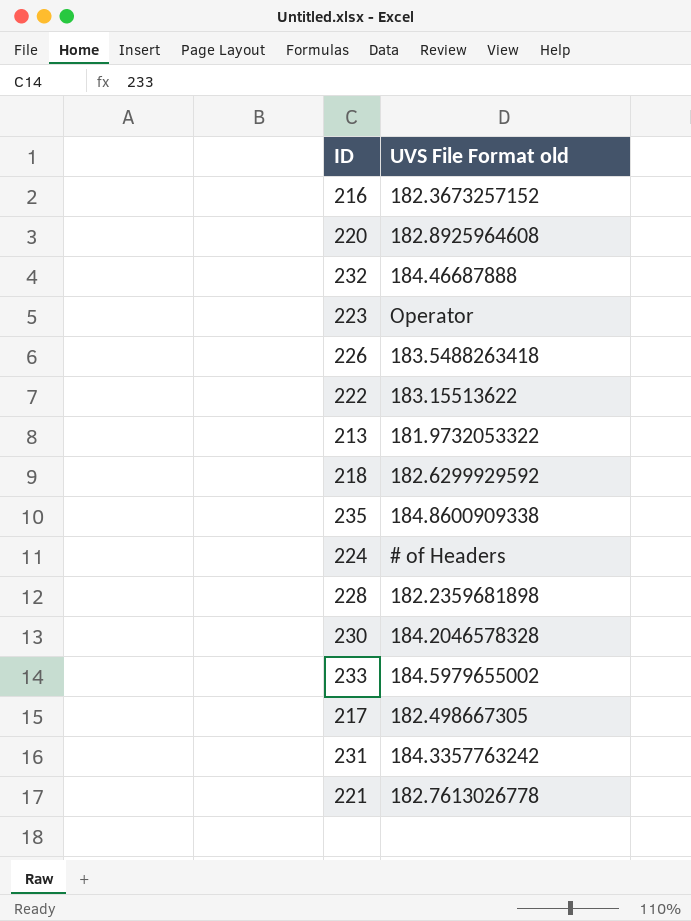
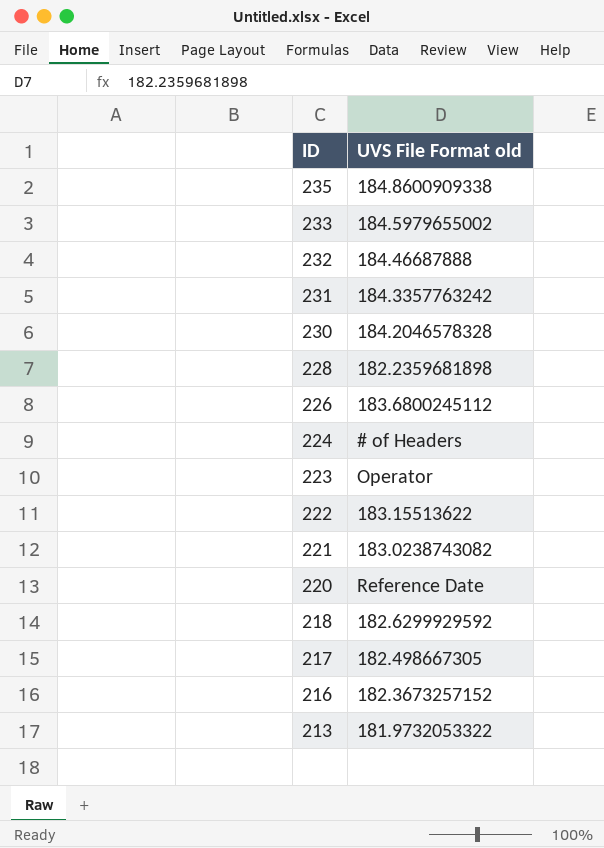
row order: none -> ID descending
226 | UVS File Format old: 183.5488263418 -> 183.6800245112
221 | UVS File Format old: 182.7613026778 -> 183.0238743082
220 | UVS File Format old: 182.8925964608 -> Reference Date

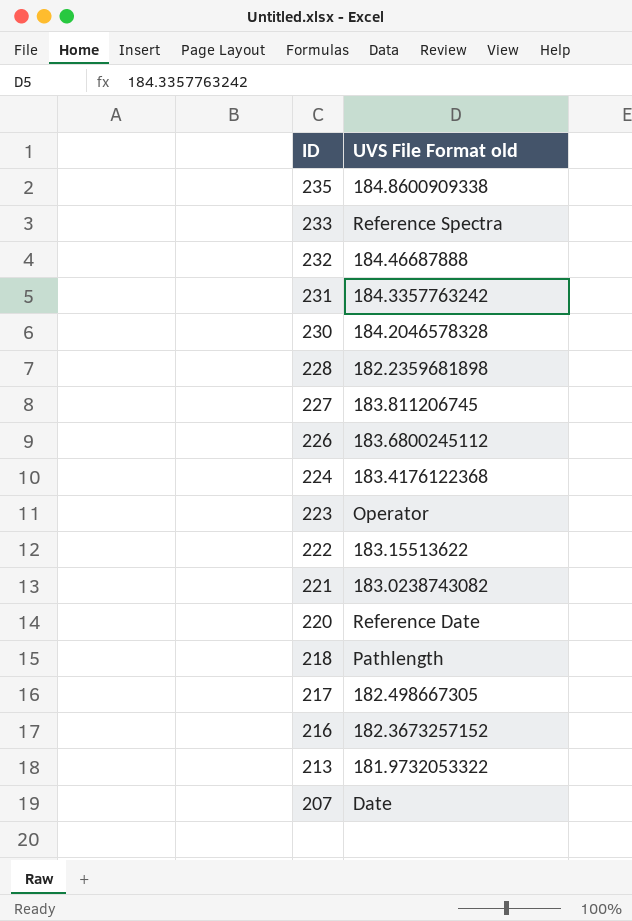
233 | UVS File Format old: 184.5979655002 -> Reference Spectra
row 227: none -> 183.811206745
224 | UVS File Format old: # of Headers -> 183.4176122368
218 | UVS File Format old: 182.6299929592 -> Pathlength
row 207: none -> Date

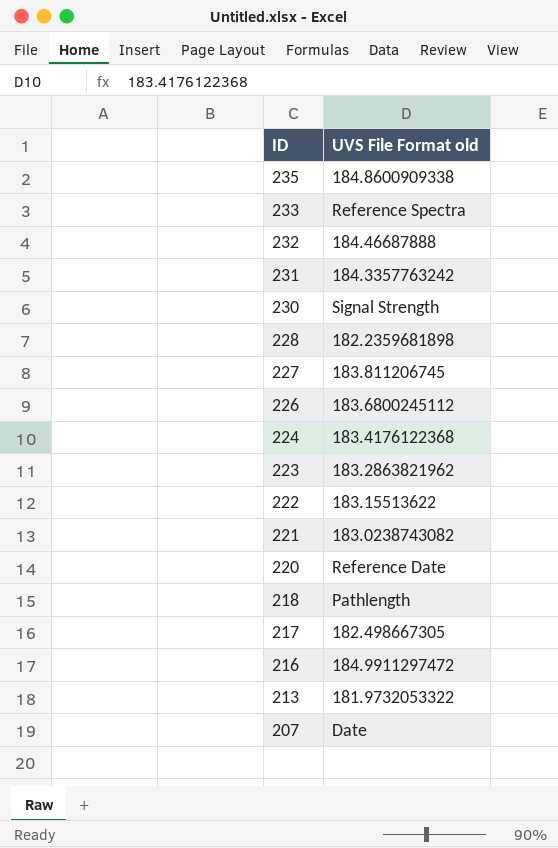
230 | UVS File Format old: 184.2046578328 -> Signal Strength
223 | UVS File Format old: Operator -> 183.2863821962
216 | UVS File Format old: 182.3673257152 -> 184.9911297472

